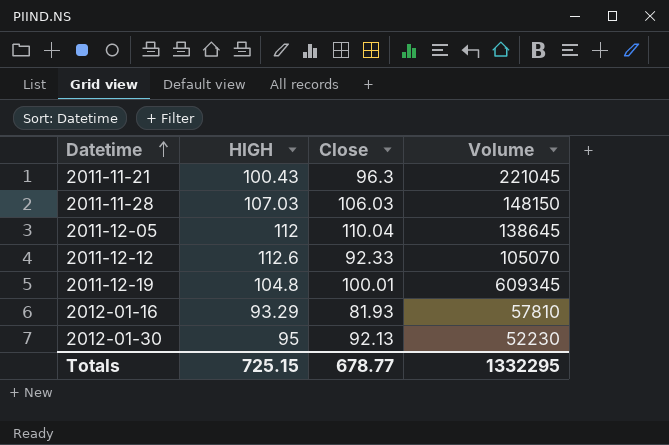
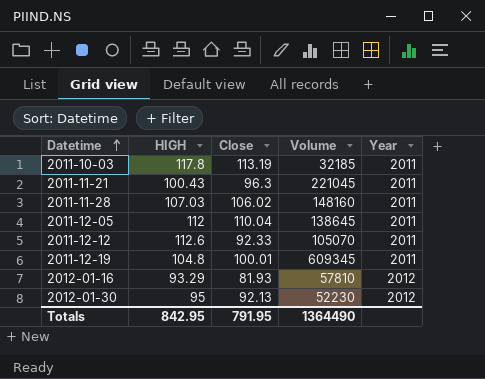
column Year | position: none -> 5
row 2011-10-03: none -> 117.8 | 113.19 | 32185 | 2011
2011-11-28 | Close: 106.03 -> 106.02
2011-11-28 | Volume: 148150 -> 148160
Totals | HIGH: 725.15 -> 842.95
Totals | Close: 678.77 -> 791.95
Totals | Volume: 1332295 -> 1364490

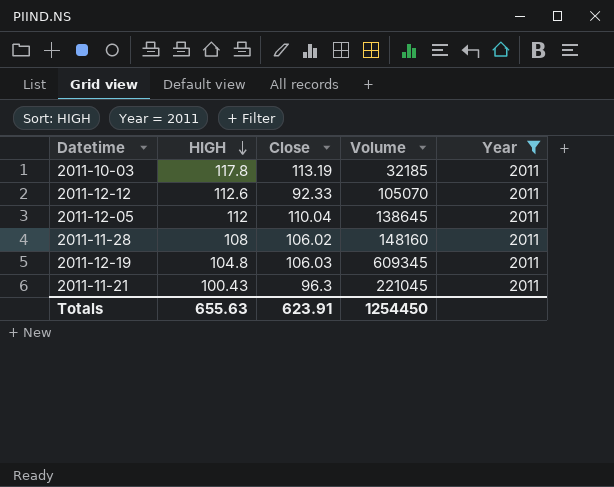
filter: none -> Year = 2011
row order: Datetime ascending -> HIGH descending
2011-11-28 | HIGH: 107.03 -> 108
2011-12-19 | Close: 100.01 -> 106.03
Totals | HIGH: 842.95 -> 655.63
Totals | Close: 791.95 -> 623.91
Totals | Volume: 1364490 -> 1254450

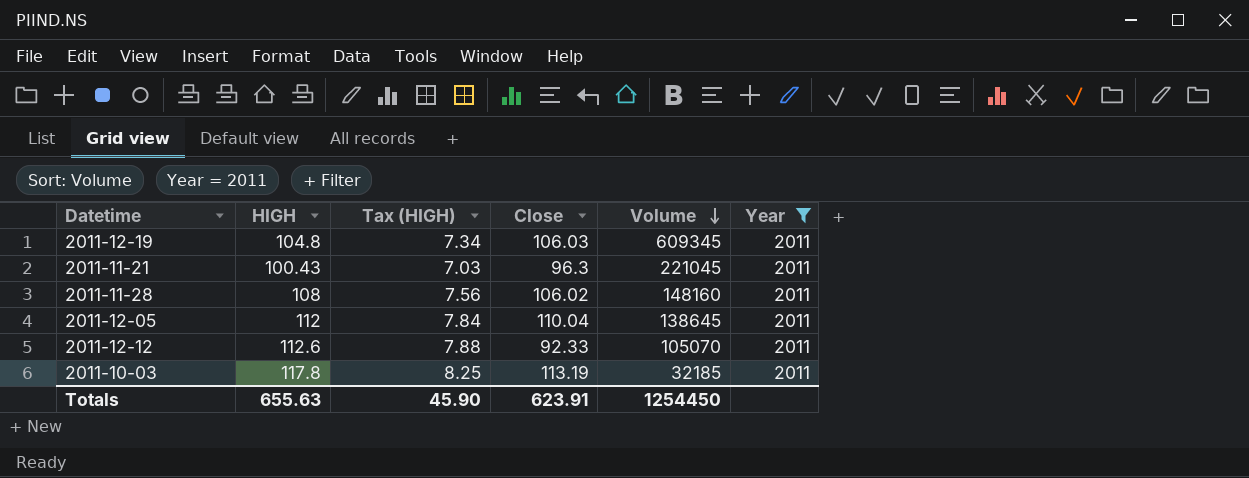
row order: HIGH descending -> Volume descending
column Tax (HIGH) | formula: none -> [HIGH] * 0.07

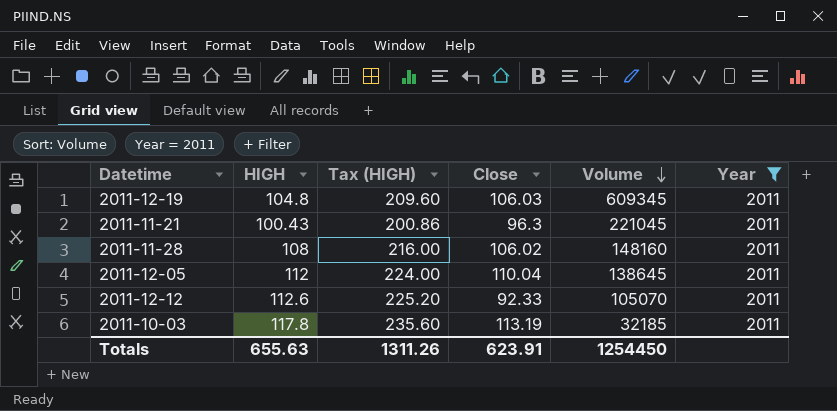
column Tax (HIGH) | formula: [HIGH] * 0.07 -> [HIGH] * 2
Totals | Tax (HIGH): 45.90 -> 1311.26

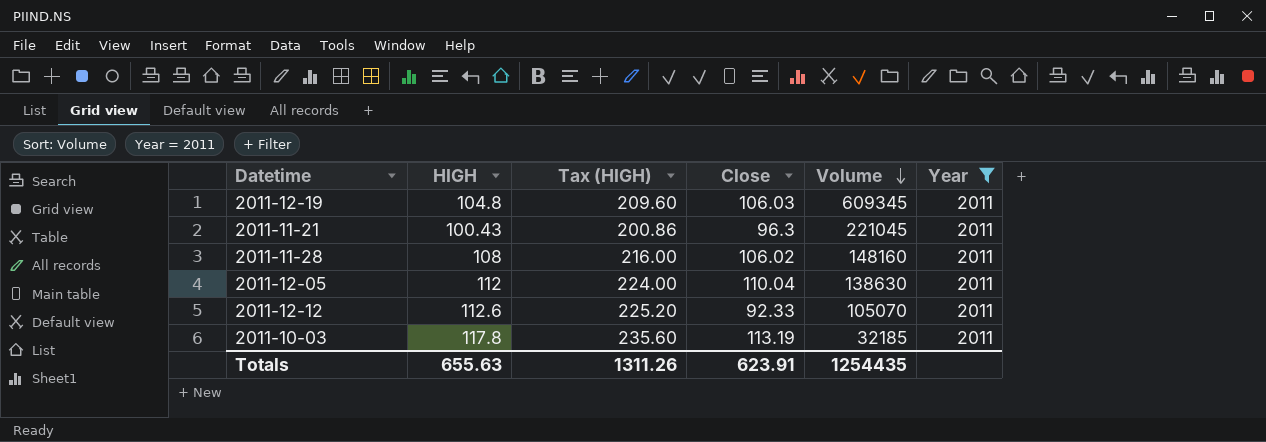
2011-12-05 | Volume: 138645 -> 138630
Totals | Volume: 1254450 -> 1254435

